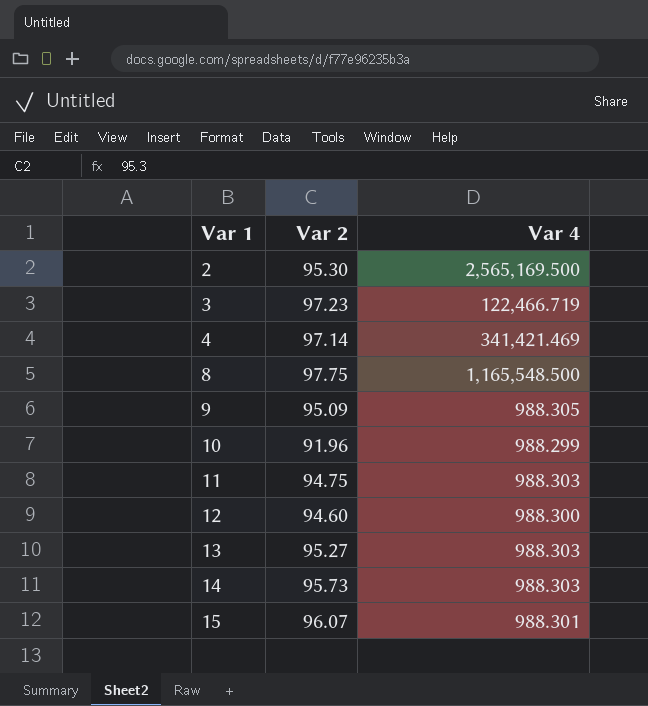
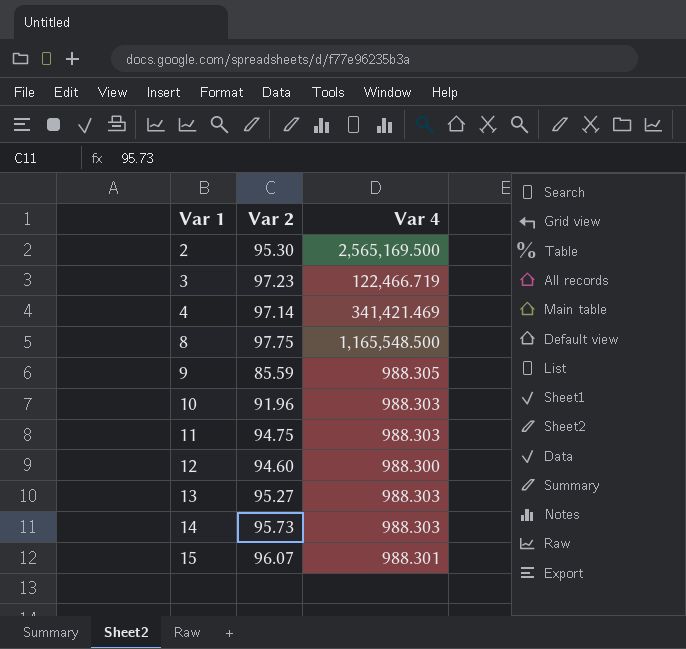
9 | Var 2: 95.09 -> 85.59
10 | Var 4: 988.299 -> 988.303

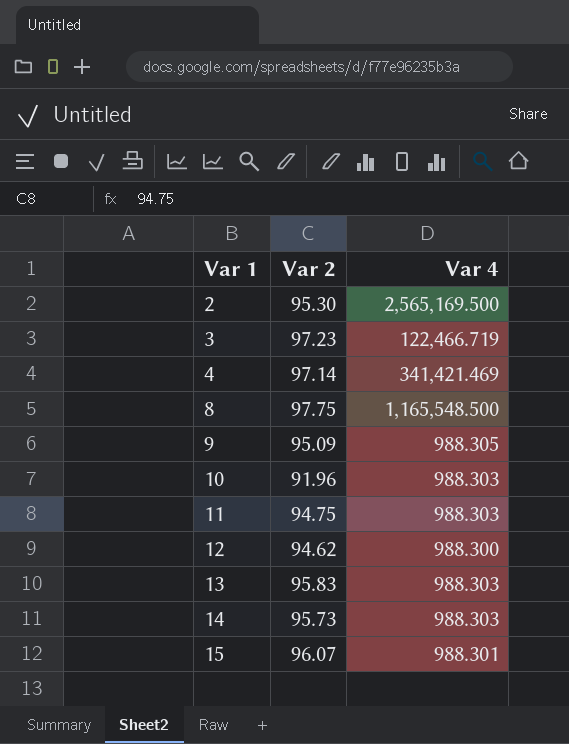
9 | Var 2: 85.59 -> 95.09
12 | Var 2: 94.60 -> 94.62
13 | Var 2: 95.27 -> 95.83

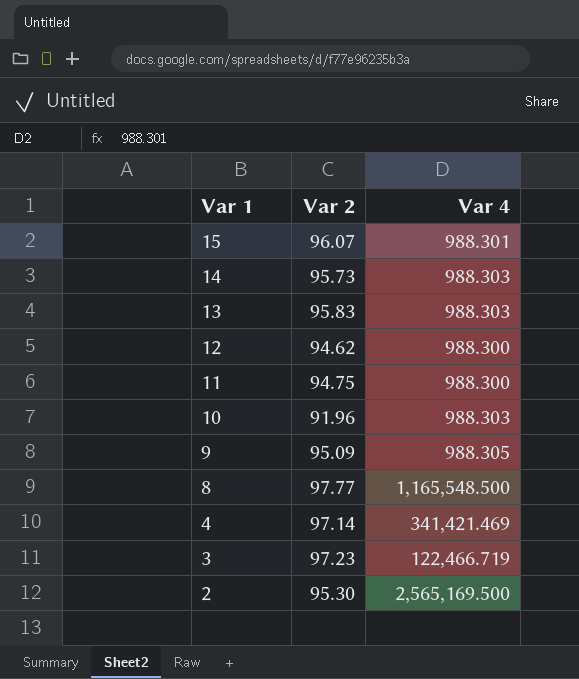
row order: Var 1 ascending -> Var 1 descending
11 | Var 4: 988.303 -> 988.300
8 | Var 2: 97.75 -> 97.77

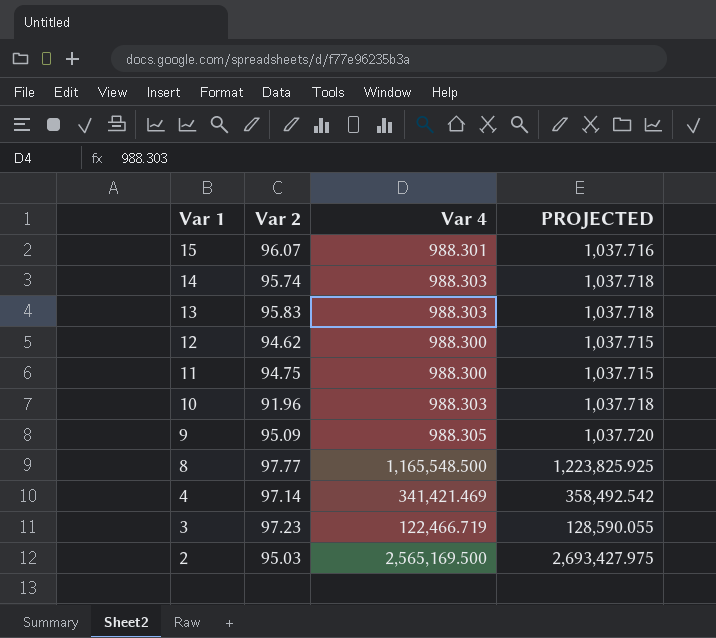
column PROJECTED | formula: none -> [Var 4] * 1.05
14 | Var 2: 95.73 -> 95.74
2 | Var 2: 95.30 -> 95.03

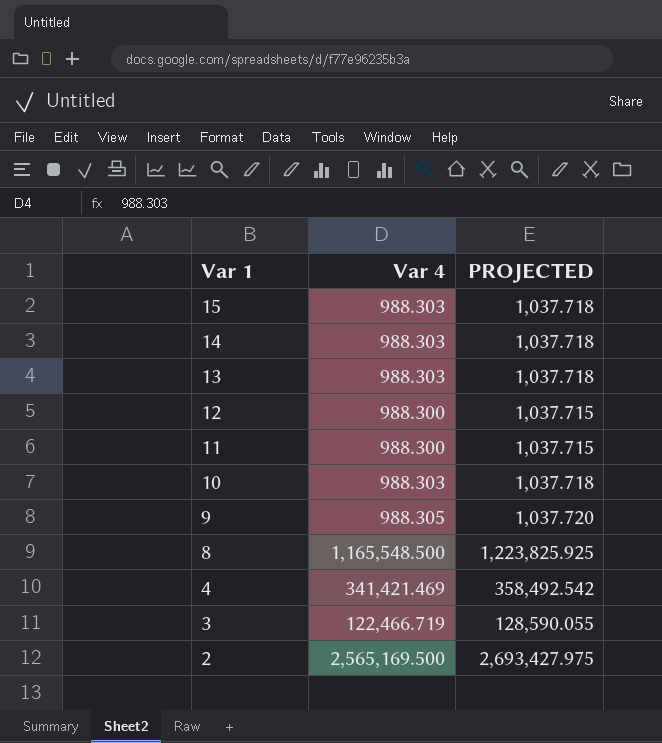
column Var 2 | position: 2 -> none
15 | Var 4: 988.301 -> 988.303
15 | PROJECTED: 1,037.716 -> 1,037.718

